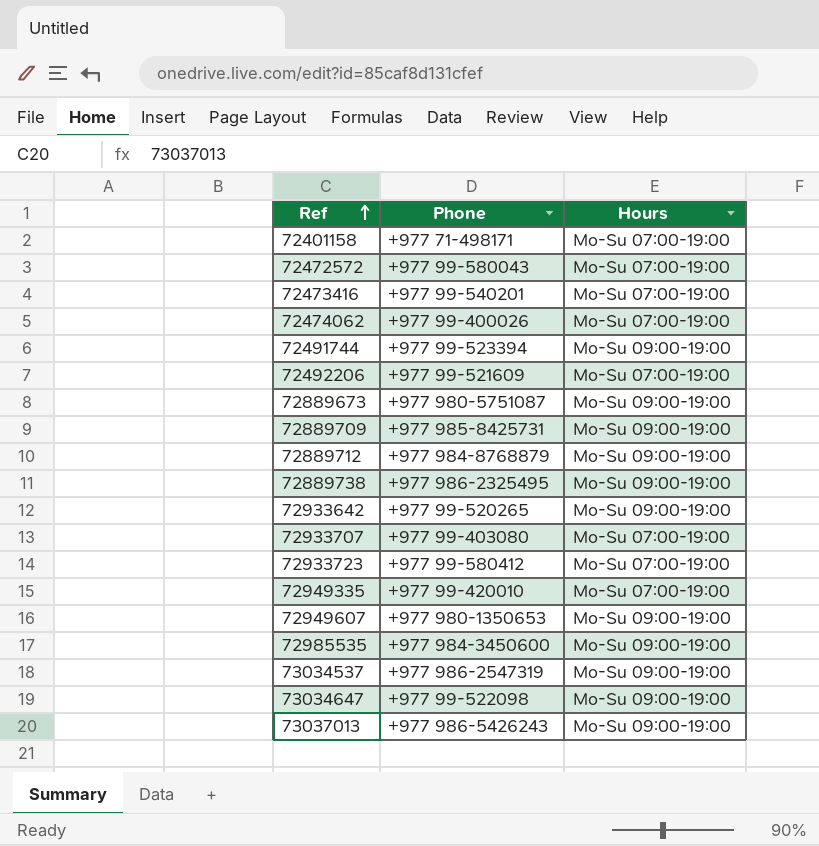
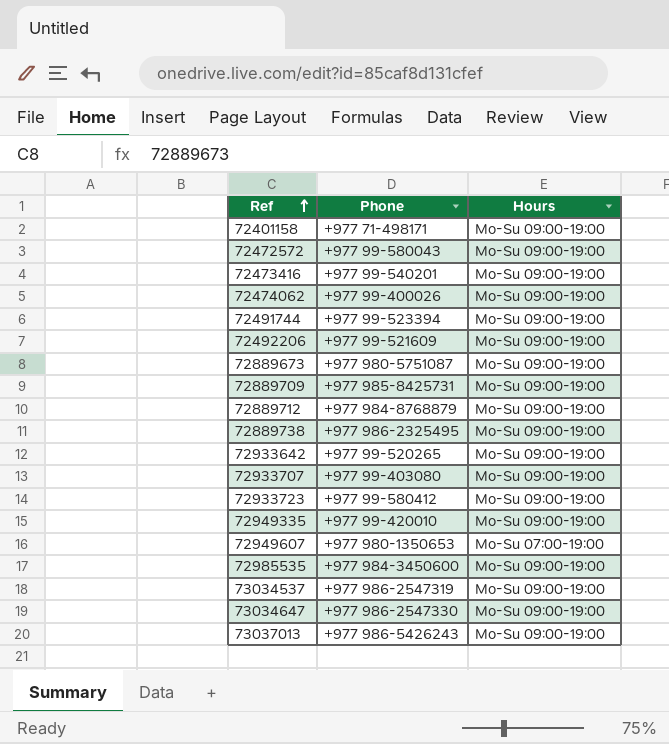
72401158 | Hours: Mo-Su 07:00-19:00 -> Mo-Su 09:00-19:00
72472572 | Hours: Mo-Su 07:00-19:00 -> Mo-Su 09:00-19:00
72473416 | Hours: Mo-Su 07:00-19:00 -> Mo-Su 09:00-19:00
72474062 | Hours: Mo-Su 07:00-19:00 -> Mo-Su 09:00-19:00
72492206 | Hours: Mo-Su 07:00-19:00 -> Mo-Su 09:00-19:00
72933707 | Hours: Mo-Su 07:00-19:00 -> Mo-Su 09:00-19:00
72933723 | Hours: Mo-Su 07:00-19:00 -> Mo-Su 09:00-19:00
72949335 | Hours: Mo-Su 07:00-19:00 -> Mo-Su 09:00-19:00
72949607 | Hours: Mo-Su 09:00-19:00 -> Mo-Su 07:00-19:00
73034647 | Phone: +977 99-522098 -> +977 986-2547330

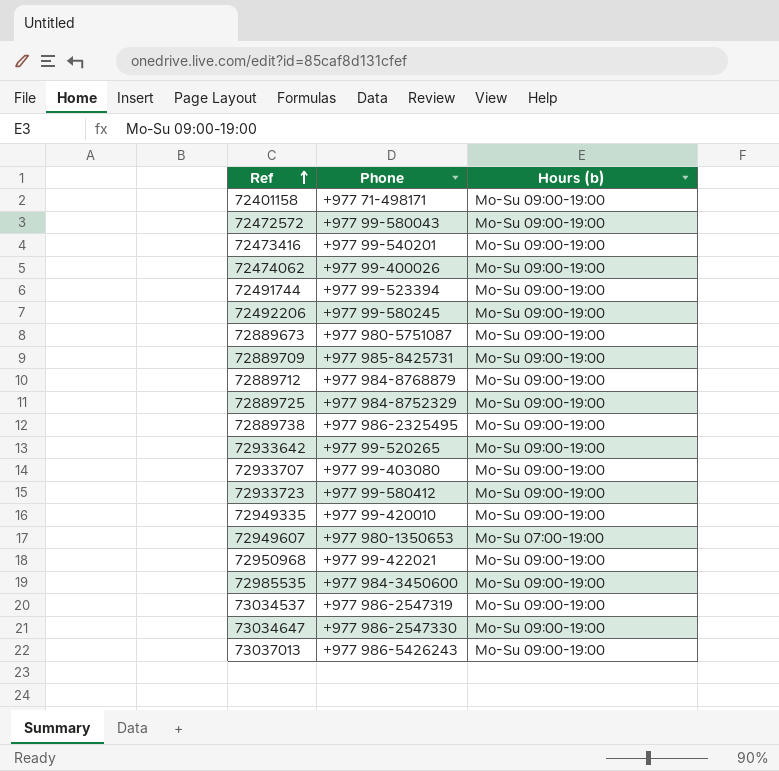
column name: Hours -> Hours (b)
72492206 | Phone: +977 99-521609 -> +977 99-580245
row 72889725: none -> +977 984-8752329 | Mo-Su 09:00-19:00
row 72950968: none -> +977 99-422021 | Mo-Su 09:00-19:00

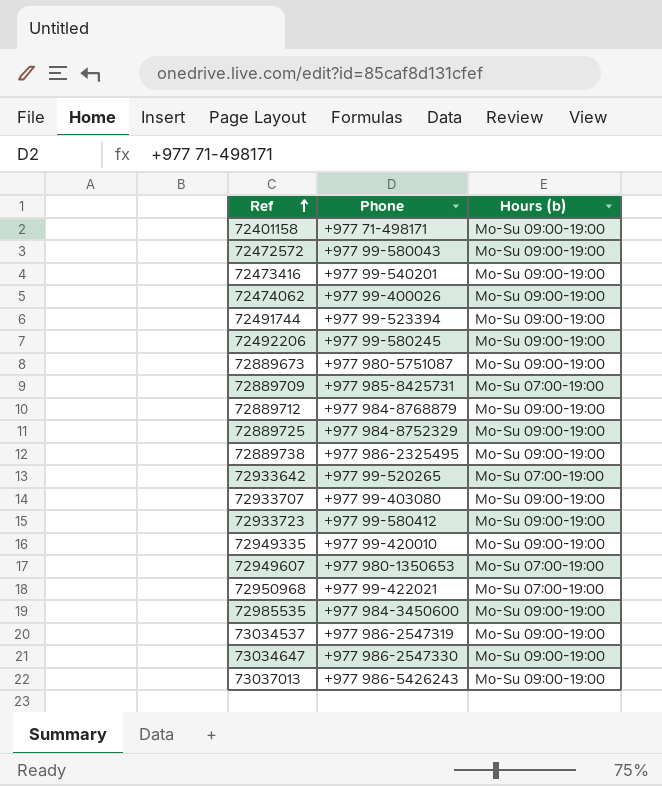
72889709 | Hours (b): Mo-Su 09:00-19:00 -> Mo-Su 07:00-19:00
72933642 | Hours (b): Mo-Su 09:00-19:00 -> Mo-Su 07:00-19:00
72950968 | Hours (b): Mo-Su 09:00-19:00 -> Mo-Su 07:00-19:00

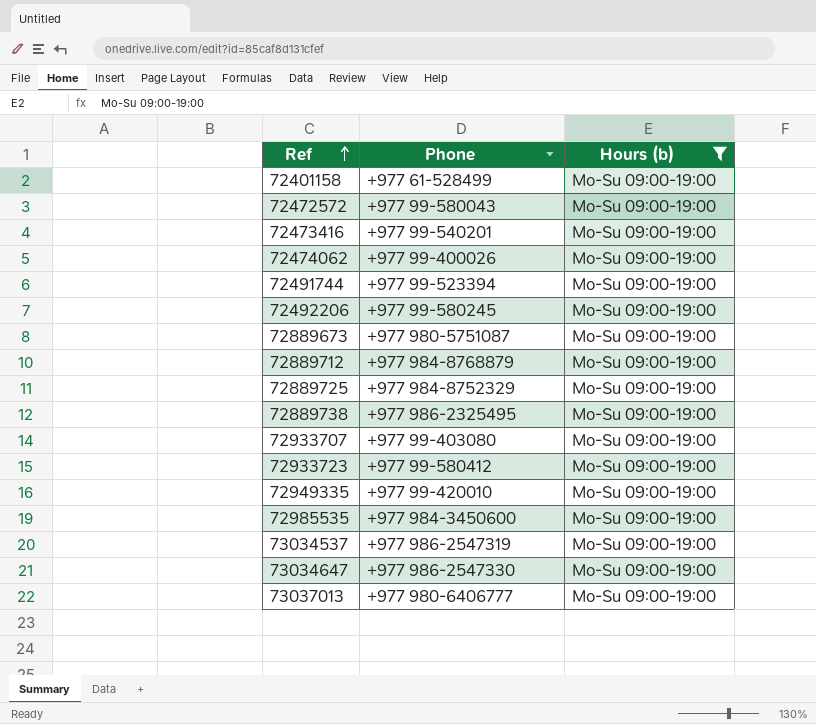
filter: none -> Hours (b) = Mo-Su 09:00-19:00
72401158 | Phone: +977 71-498171 -> +977 61-528499
73037013 | Phone: +977 986-5426243 -> +977 980-6406777

